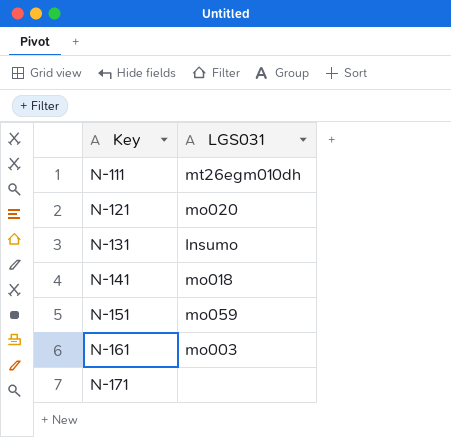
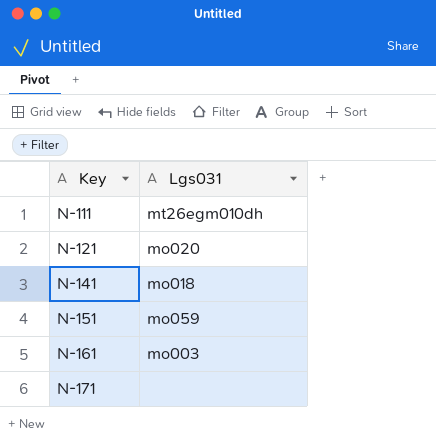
column name: LGS031 -> Lgs031
row N-131: Insumo -> none

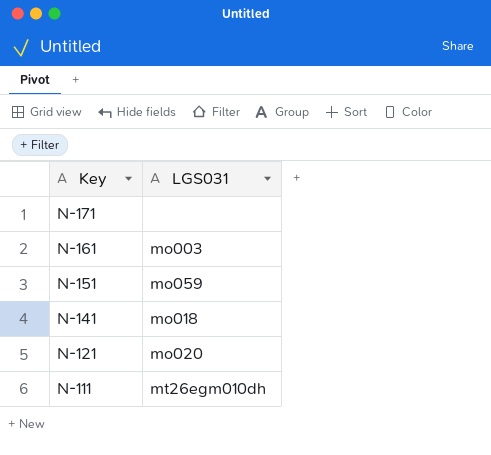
row order: Key ascending -> Key descending
column name: Lgs031 -> LGS031

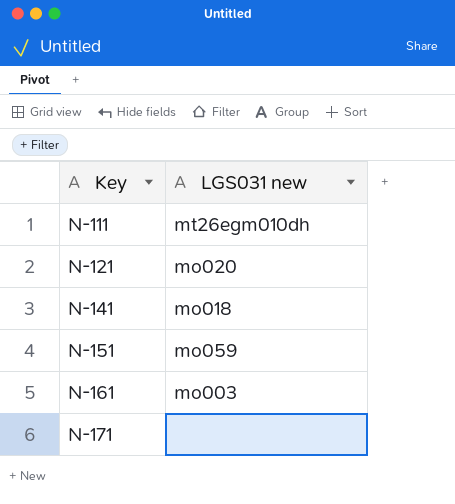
row order: Key descending -> Key ascending
column name: LGS031 -> LGS031 new

